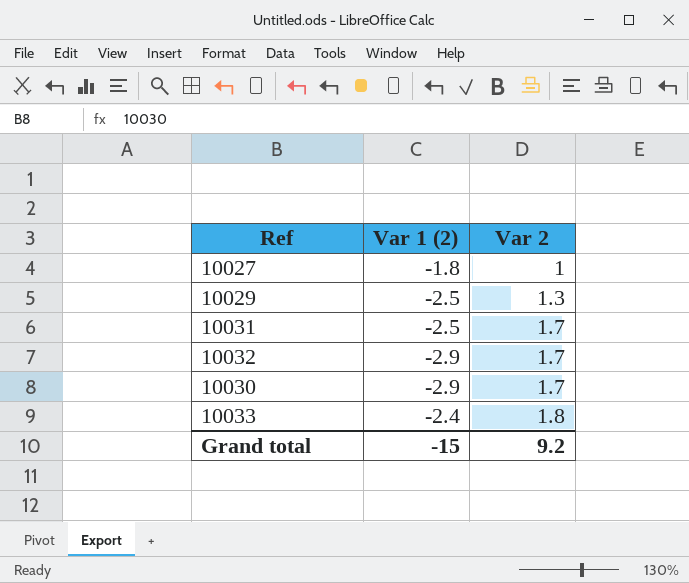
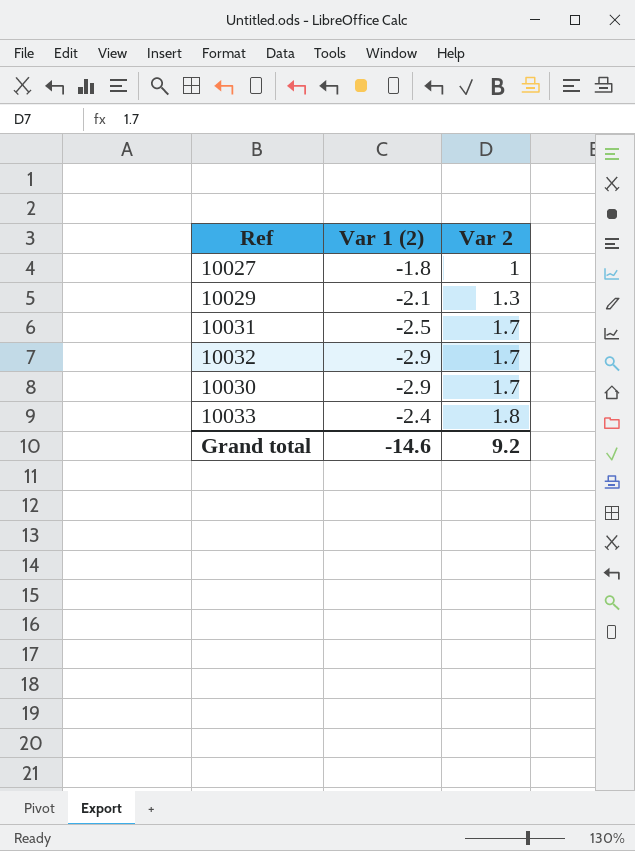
10029 | Var 1 (2): -2.5 -> -2.1
Grand total | Var 1 (2): -15 -> -14.6

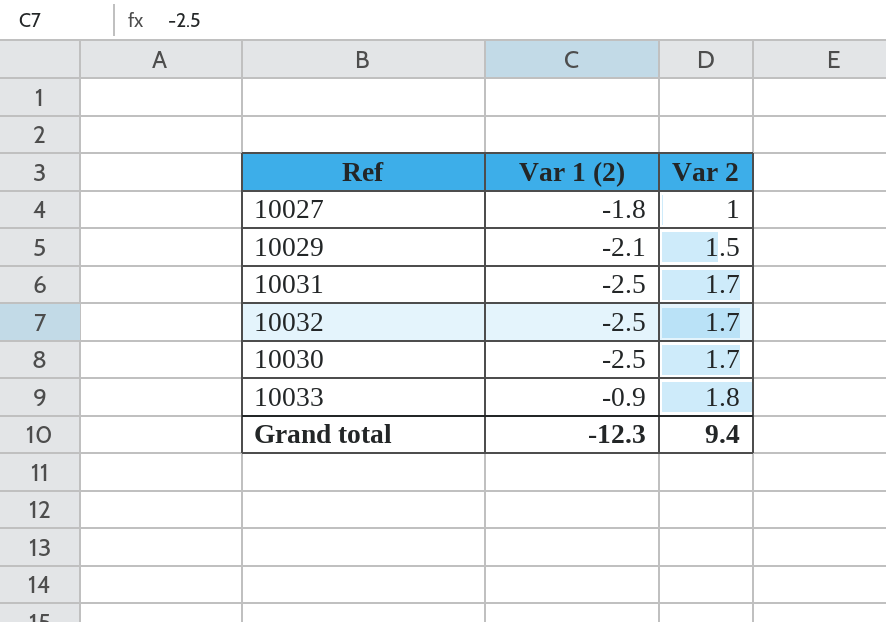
10029 | Var 2: 1.3 -> 1.5
10032 | Var 1 (2): -2.9 -> -2.5
10030 | Var 1 (2): -2.9 -> -2.5
10033 | Var 1 (2): -2.4 -> -0.9
Grand total | Var 1 (2): -14.6 -> -12.3
Grand total | Var 2: 9.2 -> 9.4

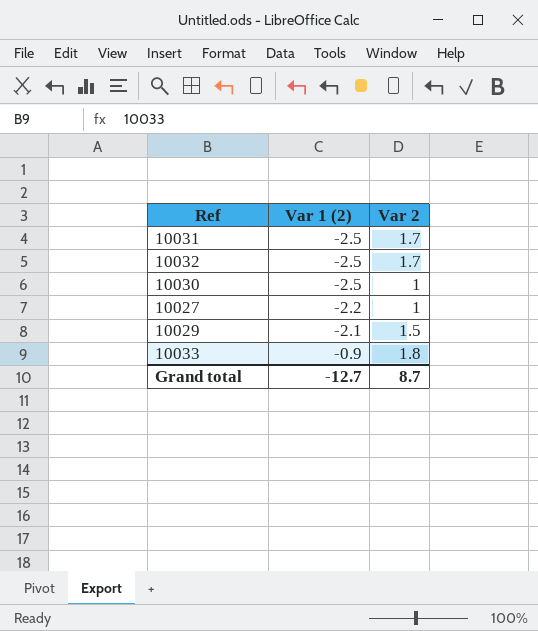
row order: Var 2 ascending -> Var 1 (2) ascending
10030 | Var 2: 1.7 -> 1
10027 | Var 1 (2): -1.8 -> -2.2
Grand total | Var 1 (2): -12.3 -> -12.7
Grand total | Var 2: 9.4 -> 8.7

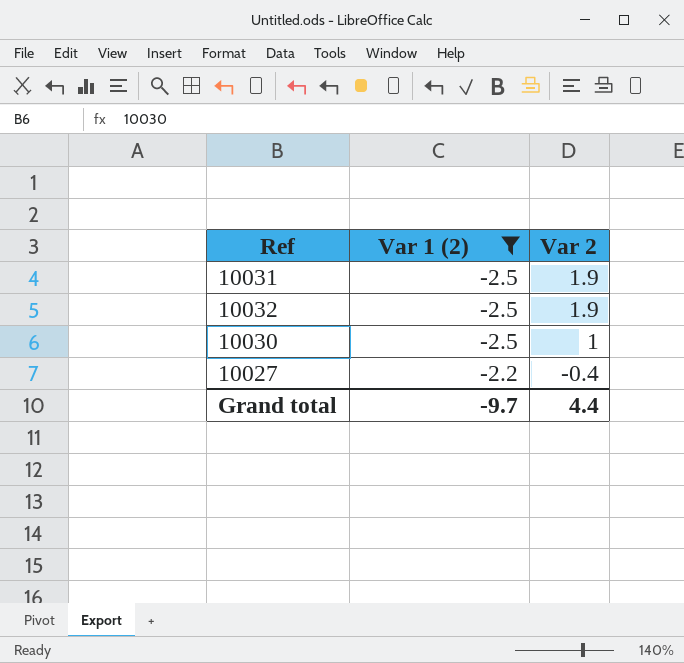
filter: none -> Var 1 (2) <= -2.2
10031 | Var 2: 1.7 -> 1.9
10032 | Var 2: 1.7 -> 1.9
10027 | Var 2: 1 -> -0.4
Grand total | Var 1 (2): -12.7 -> -9.7
Grand total | Var 2: 8.7 -> 4.4

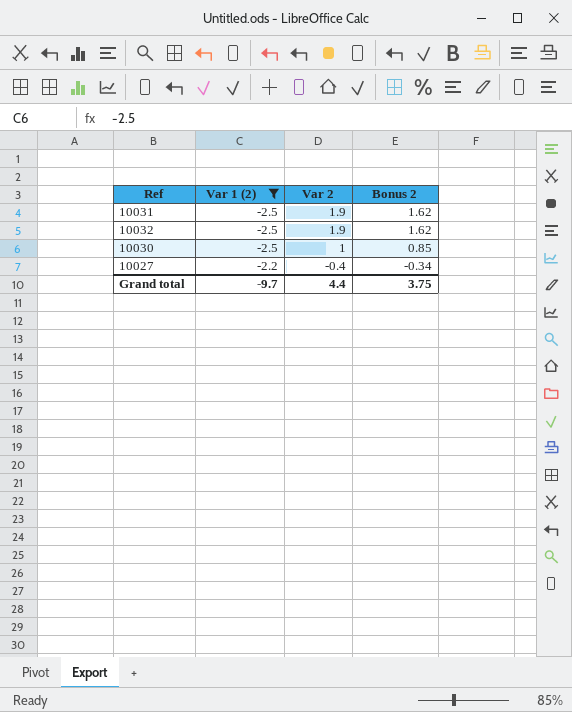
column Bonus 2 | formula: none -> [Var 2] * 0.85

